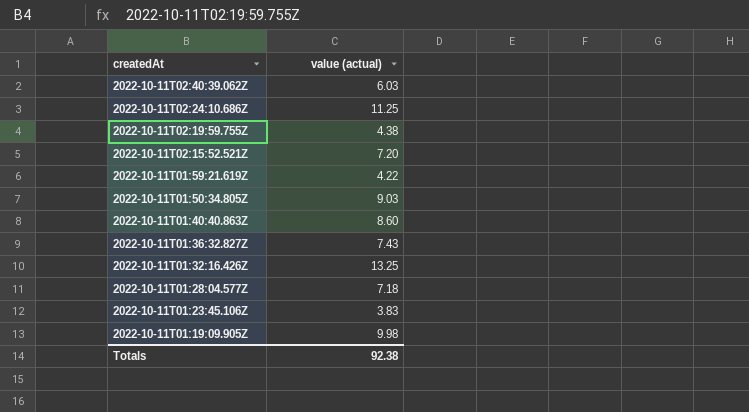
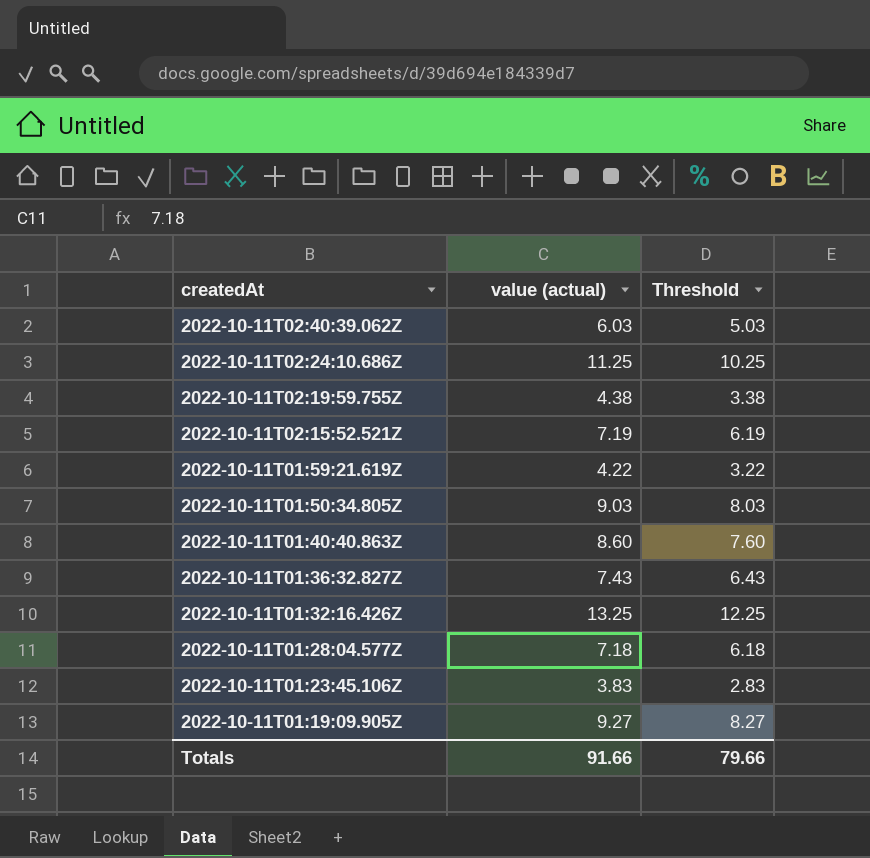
column Threshold | formula: none -> [value (actual)] - 1
2022-10-11T02:15:52.521Z | value (actual): 7.20 -> 7.19
2022-10-11T01:19:09.905Z | value (actual): 9.98 -> 9.27
Totals | value (actual): 92.38 -> 91.66

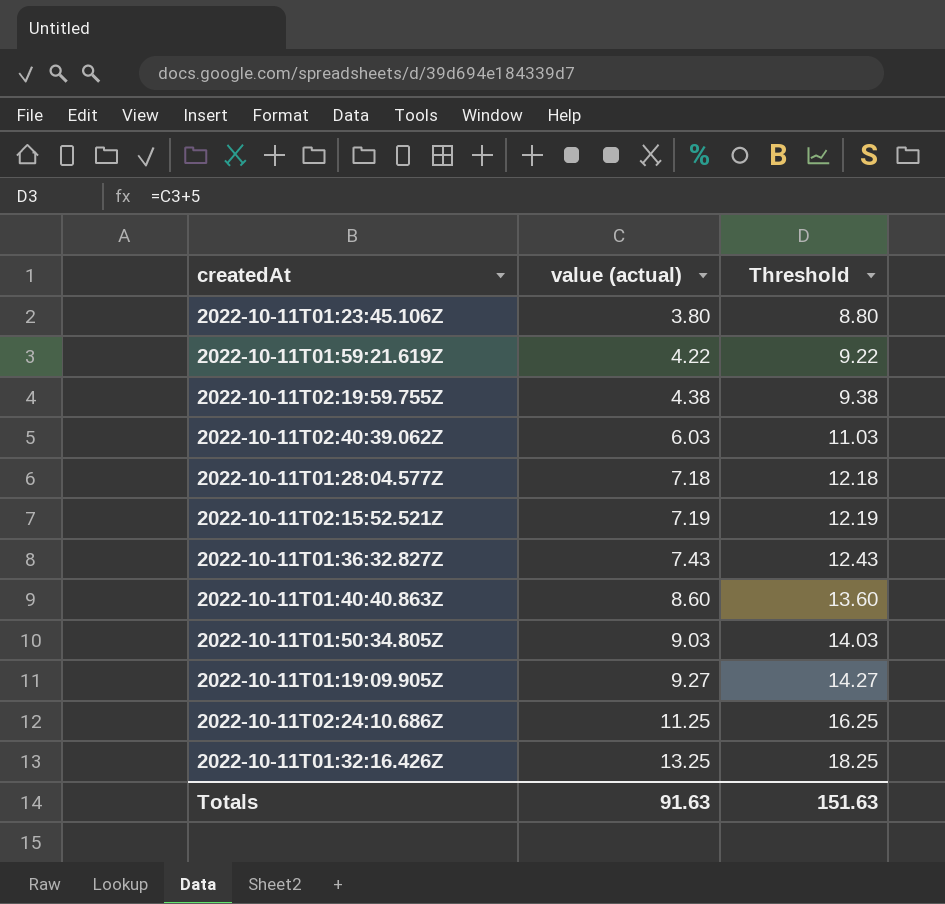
row order: createdAt descending -> value (actual) ascending
column Threshold | formula: [value (actual)] - 1 -> [value (actual)] + 5
2022-10-11T01:23:45.106Z | value (actual): 3.83 -> 3.80
Totals | value (actual): 91.66 -> 91.63
Totals | Threshold: 79.66 -> 151.63

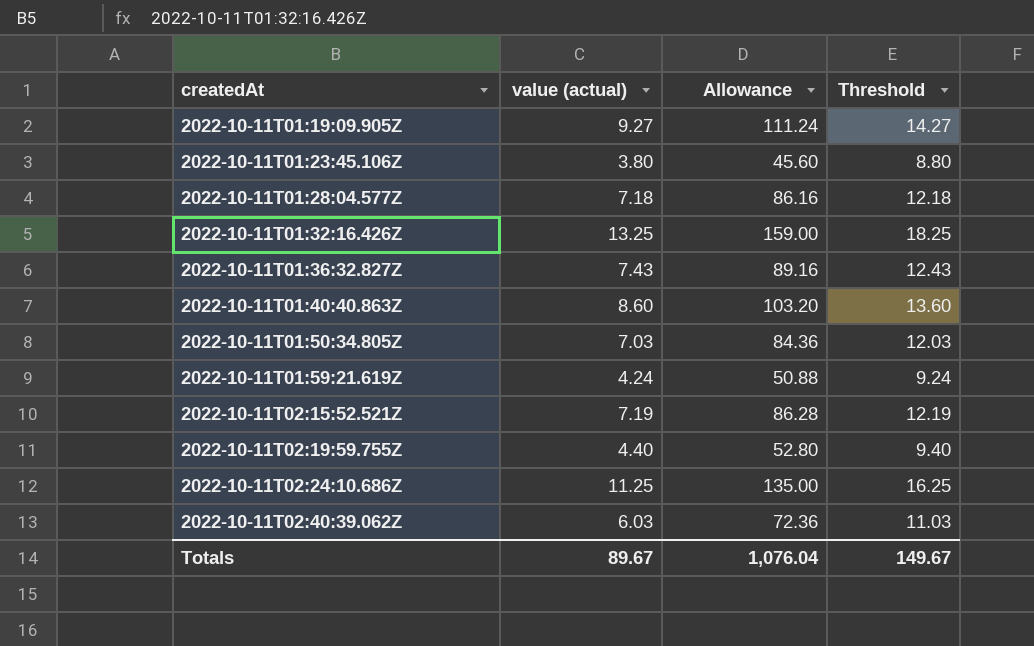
row order: value (actual) ascending -> createdAt ascending
column Allowance | formula: none -> [value (actual)] * 12
2022-10-11T01:50:34.805Z | value (actual): 9.03 -> 7.03
2022-10-11T01:50:34.805Z | Threshold: 14.03 -> 12.03
2022-10-11T01:59:21.619Z | value (actual): 4.22 -> 4.24
2022-10-11T01:59:21.619Z | Threshold: 9.22 -> 9.24
2022-10-11T02:19:59.755Z | value (actual): 4.38 -> 4.40
2022-10-11T02:19:59.755Z | Threshold: 9.38 -> 9.40
Totals | value (actual): 91.63 -> 89.67
Totals | Threshold: 151.63 -> 149.67

